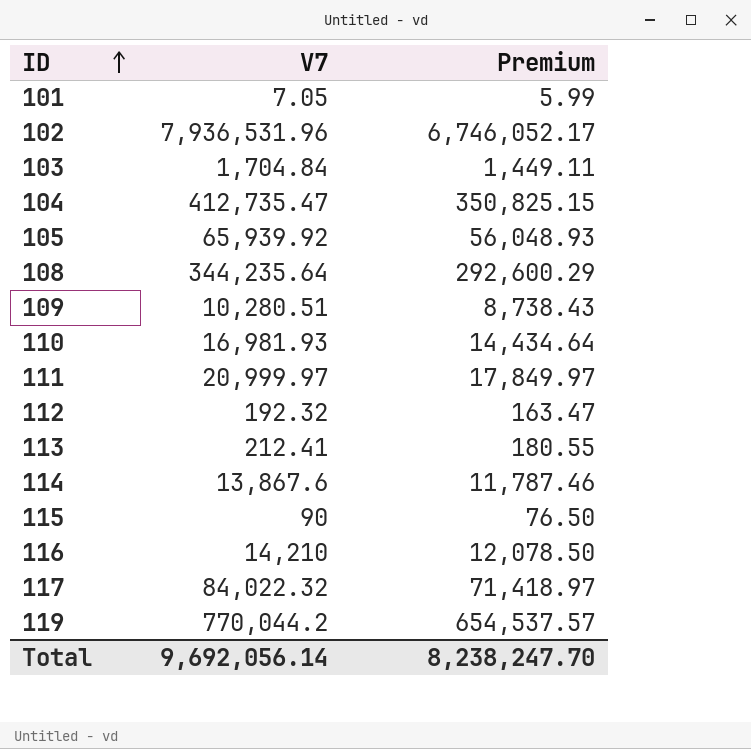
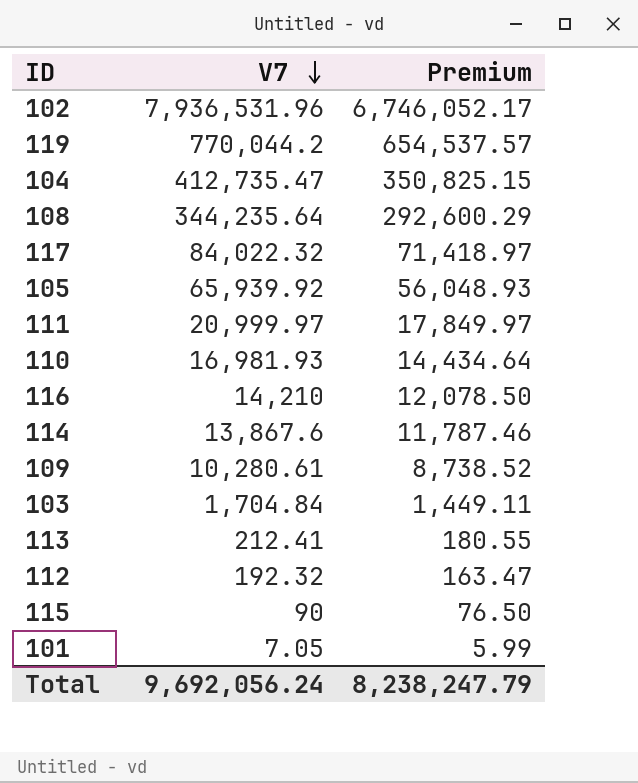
row order: ID ascending -> V7 descending
109 | V7: 10,280.51 -> 10,280.61
109 | Premium: 8,738.43 -> 8,738.52
Total | V7: 9,692,056.14 -> 9,692,056.24
Total | Premium: 8,238,247.70 -> 8,238,247.79

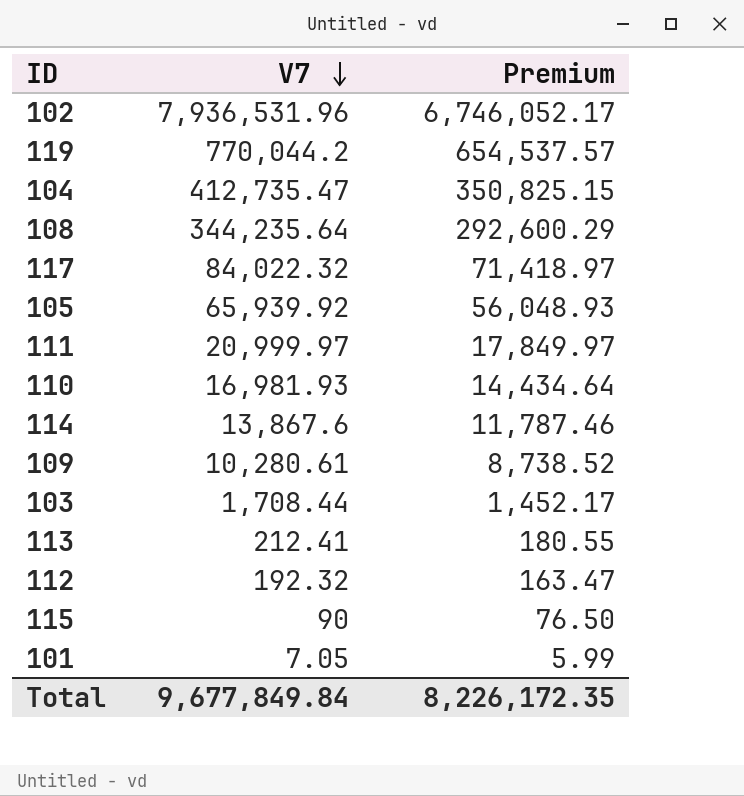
row 116: 14,210 | 12,078.50 -> none
103 | V7: 1,704.84 -> 1,708.44
103 | Premium: 1,449.11 -> 1,452.17
Total | V7: 9,692,056.24 -> 9,677,849.84
Total | Premium: 8,238,247.79 -> 8,226,172.35

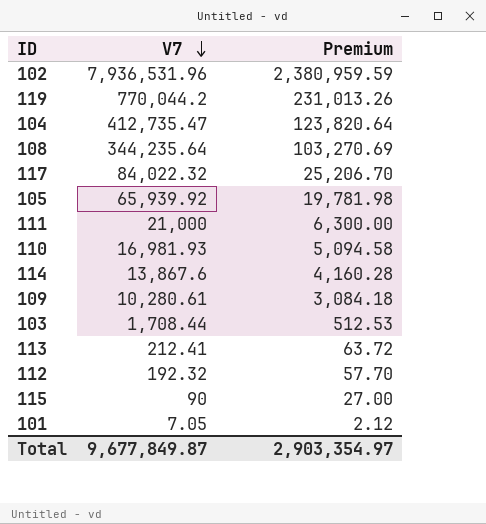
column Premium | formula: [V7] * 0.85 -> [V7] * 0.3
111 | V7: 20,999.97 -> 21,000
Total | V7: 9,677,849.84 -> 9,677,849.87
Total | Premium: 8,226,172.35 -> 2,903,354.97

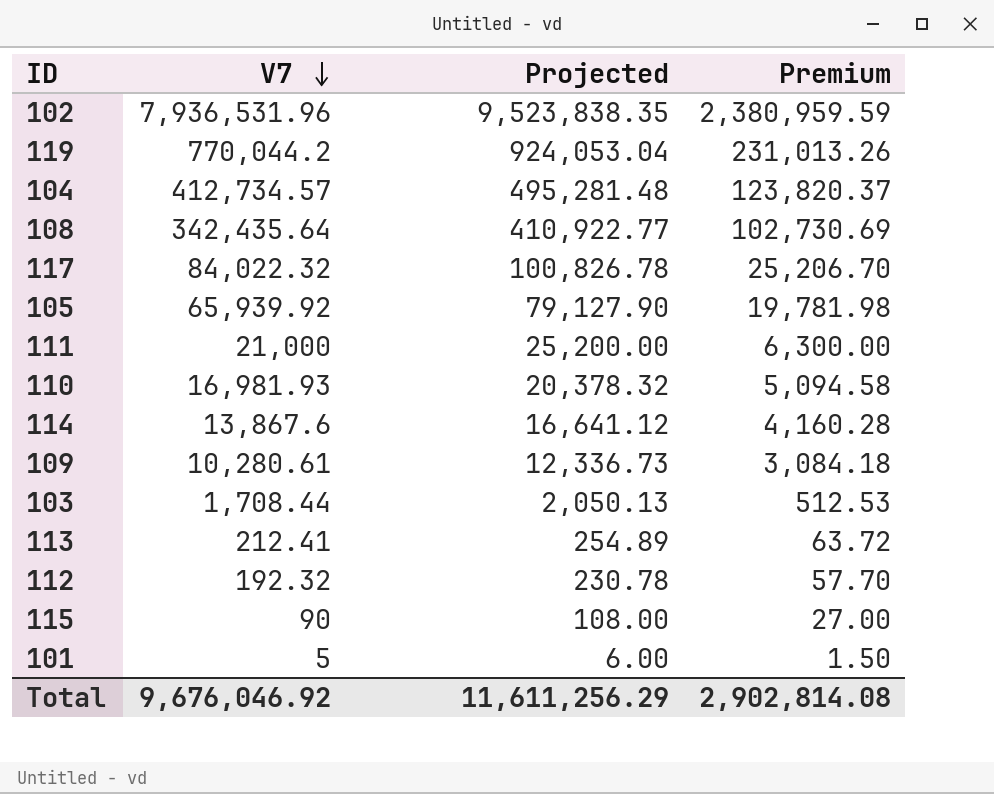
column Projected | formula: none -> [V7] * 1.2
104 | V7: 412,735.47 -> 412,734.57
104 | Premium: 123,820.64 -> 123,820.37
108 | V7: 344,235.64 -> 342,435.64
108 | Premium: 103,270.69 -> 102,730.69
101 | V7: 7.05 -> 5
101 | Premium: 2.12 -> 1.50
Total | V7: 9,677,849.87 -> 9,676,046.92
Total | Premium: 2,903,354.97 -> 2,902,814.08

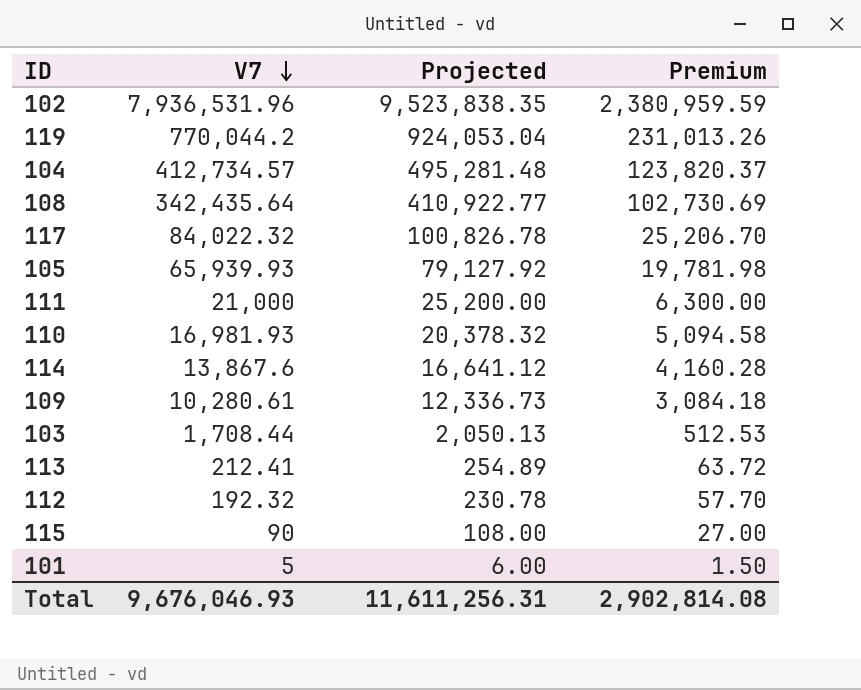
105 | V7: 65,939.92 -> 65,939.93
105 | Projected: 79,127.90 -> 79,127.92
Total | V7: 9,676,046.92 -> 9,676,046.93
Total | Projected: 11,611,256.29 -> 11,611,256.31

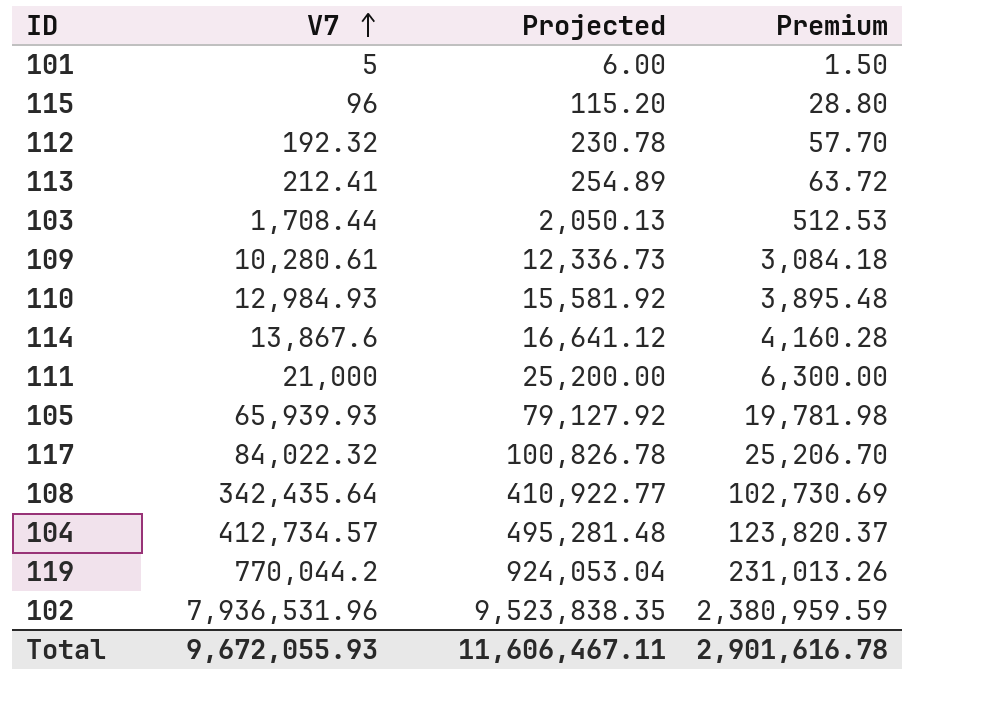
row order: V7 descending -> V7 ascending
115 | V7: 90 -> 96
115 | Projected: 108.00 -> 115.20
115 | Premium: 27.00 -> 28.80
110 | V7: 16,981.93 -> 12,984.93
110 | Projected: 20,378.32 -> 15,581.92
110 | Premium: 5,094.58 -> 3,895.48
Total | V7: 9,676,046.93 -> 9,672,055.93
Total | Projected: 11,611,256.31 -> 11,606,467.11
Total | Premium: 2,902,814.08 -> 2,901,616.78

